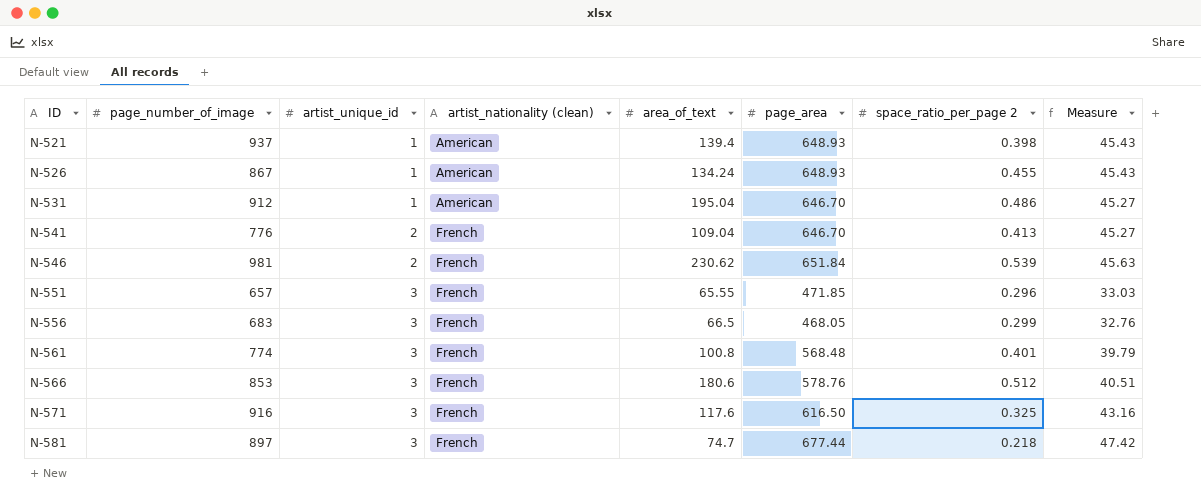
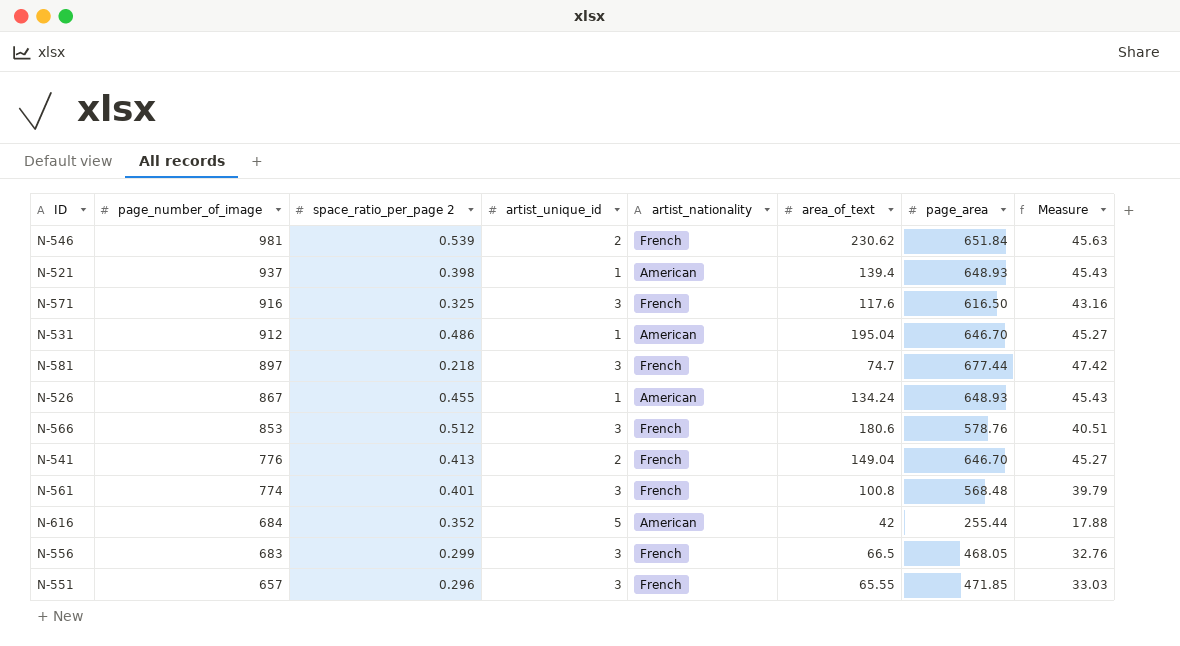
row order: ID ascending -> page_number_of_image descending
column space_ratio_per_page 2 | position: 7 -> 3
column name: artist_nationality (clean) -> artist_nationality
N-541 | area_of_text: 109.04 -> 149.04
row N-616: none -> 684 | 0.352 | 5 | American | 42 | 255.44 | 17.88

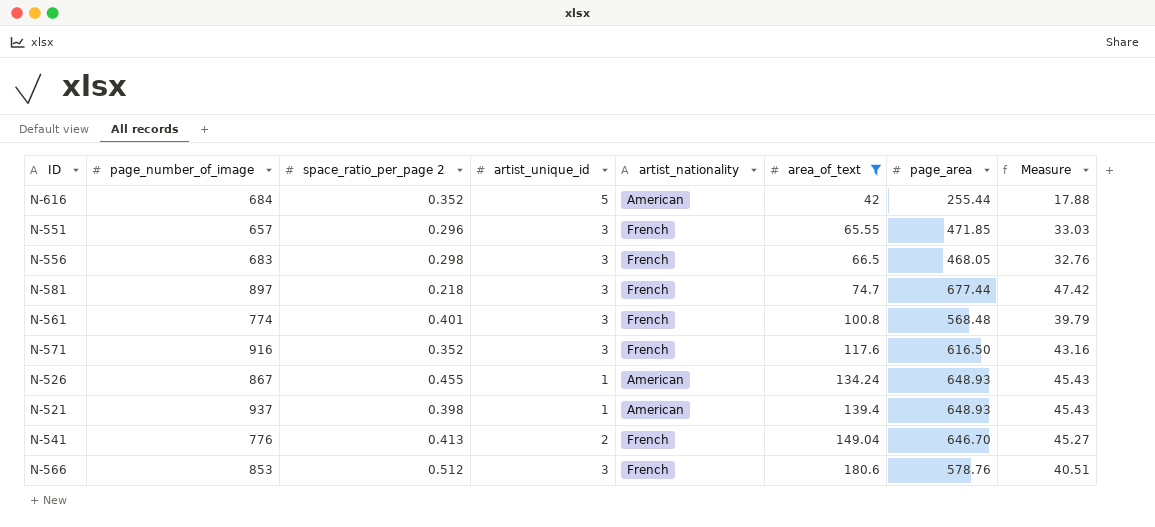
filter: none -> area_of_text <= 180.6
row order: page_number_of_image descending -> area_of_text ascending
N-556 | space_ratio_per_page 2: 0.299 -> 0.298
N-571 | space_ratio_per_page 2: 0.325 -> 0.352

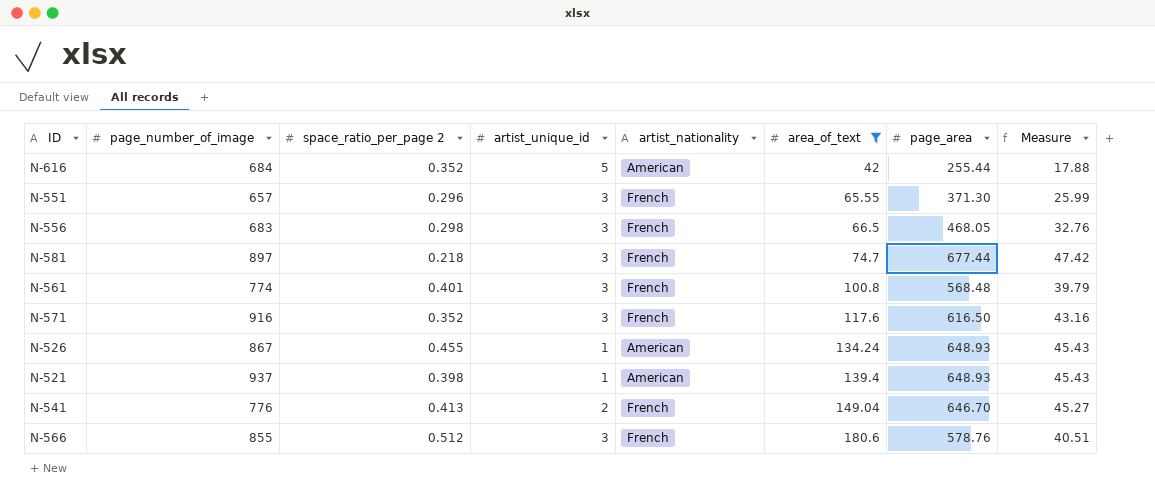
N-551 | page_area: 471.85 -> 371.30
N-551 | Measure: 33.03 -> 25.99
N-566 | page_number_of_image: 853 -> 855

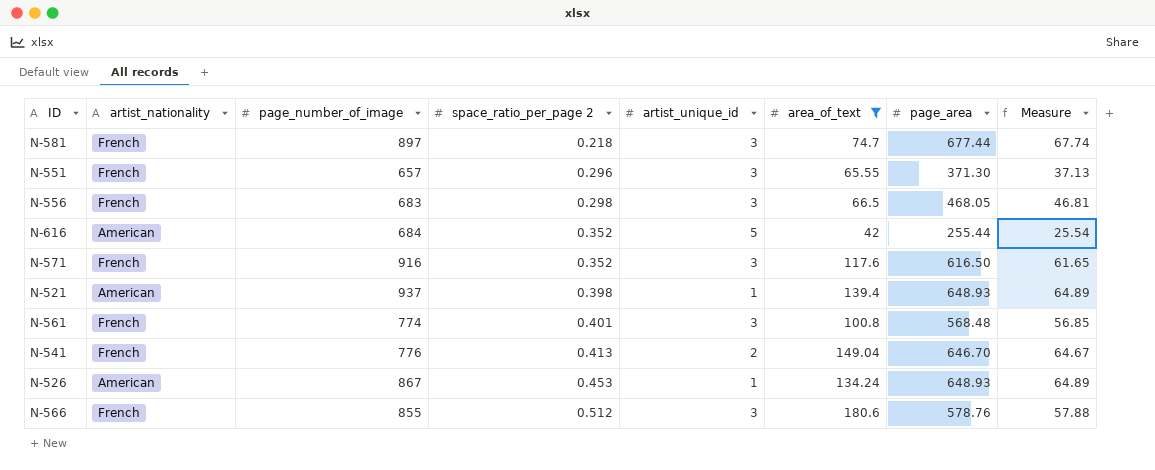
row order: area_of_text ascending -> space_ratio_per_page 2 ascending
column artist_nationality | position: 5 -> 2
column Measure | formula: [page_area] * 0.07 -> [page_area] * 0.1
N-526 | space_ratio_per_page 2: 0.455 -> 0.453

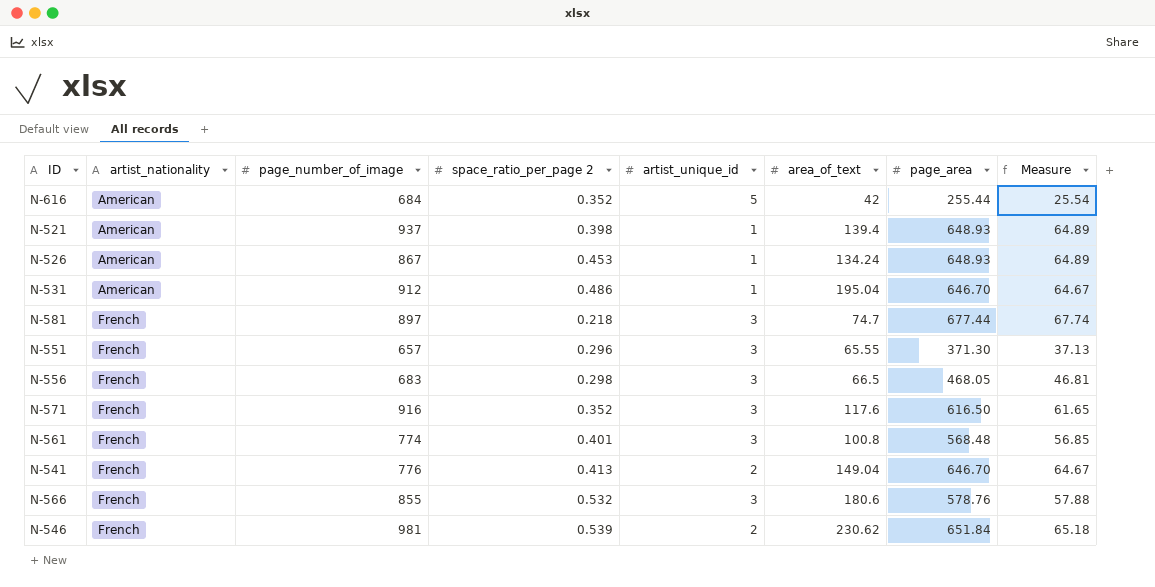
filter: area_of_text <= 180.6 -> none
row order: space_ratio_per_page 2 ascending -> artist_nationality ascending
N-566 | space_ratio_per_page 2: 0.512 -> 0.532

